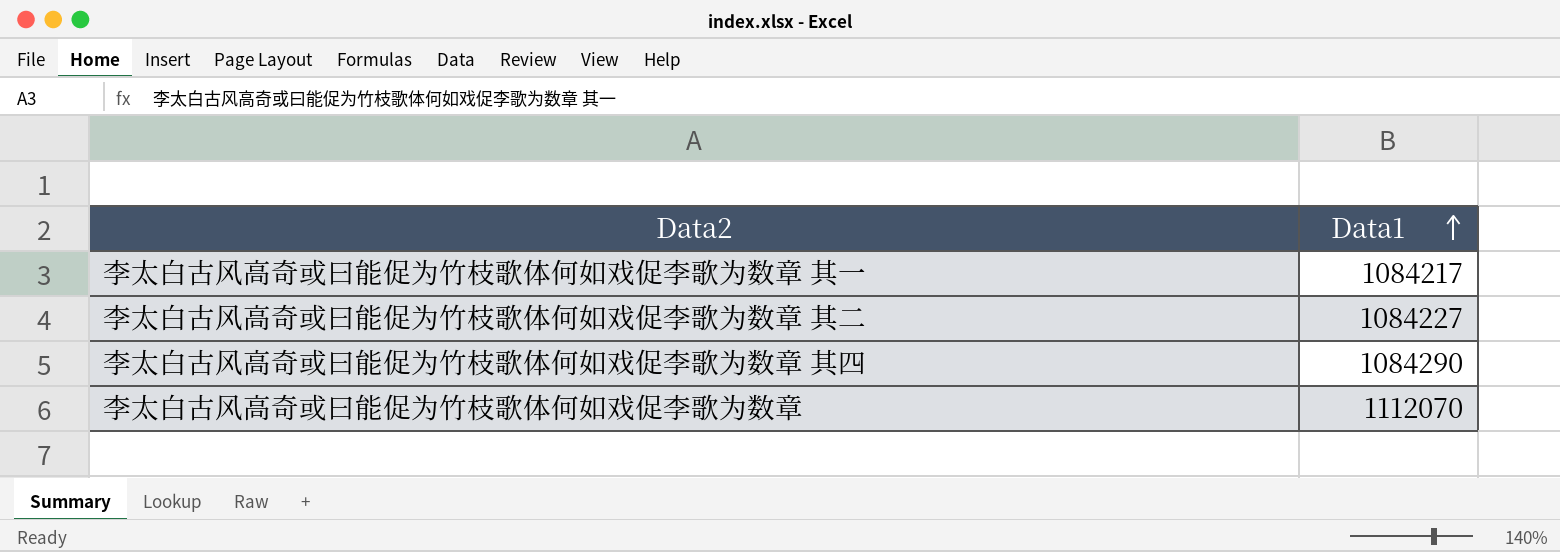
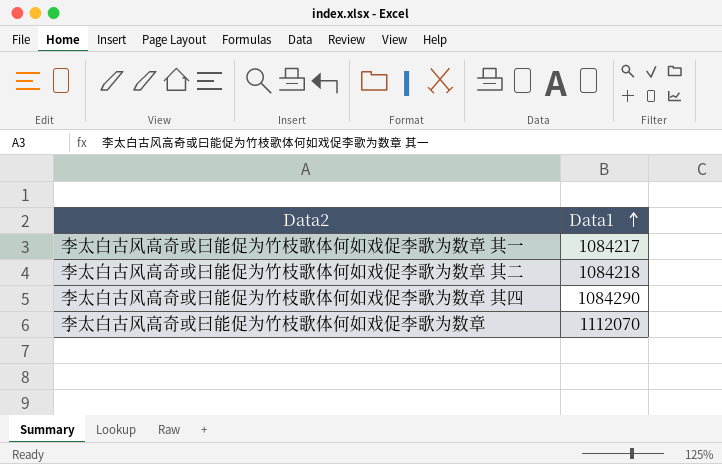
李太白古风高奇或曰能促为竹枝歌体何如戏促李歌为数章 其二 | Data1: 1084227 -> 1084218

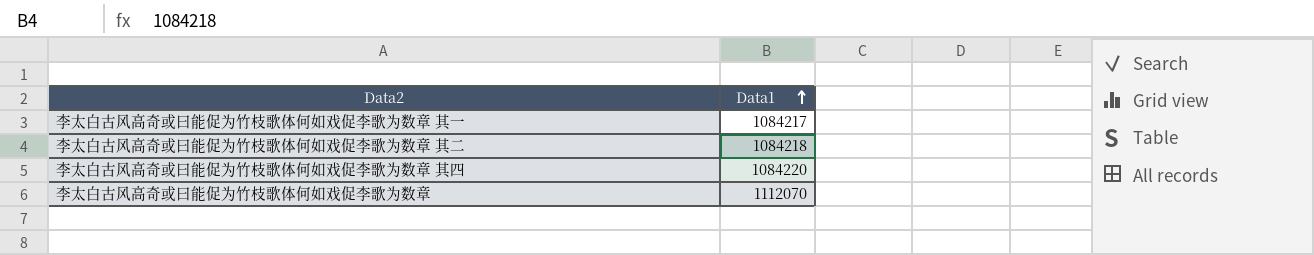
李太白古风高奇或曰能促为竹枝歌体何如戏促李歌为数章 其四 | Data1: 1084290 -> 1084220

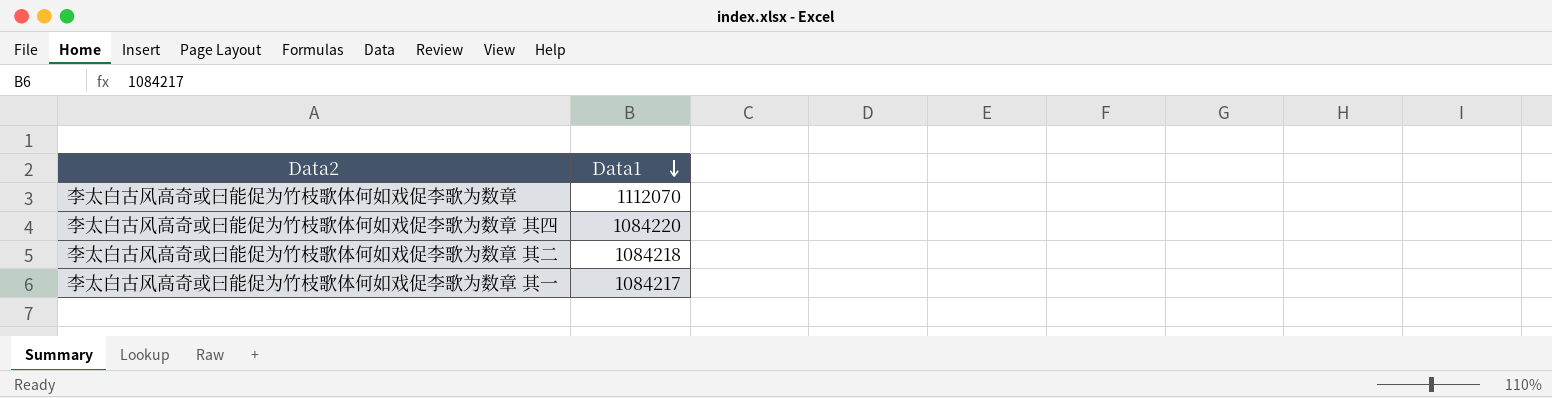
row order: Data1 ascending -> Data1 descending

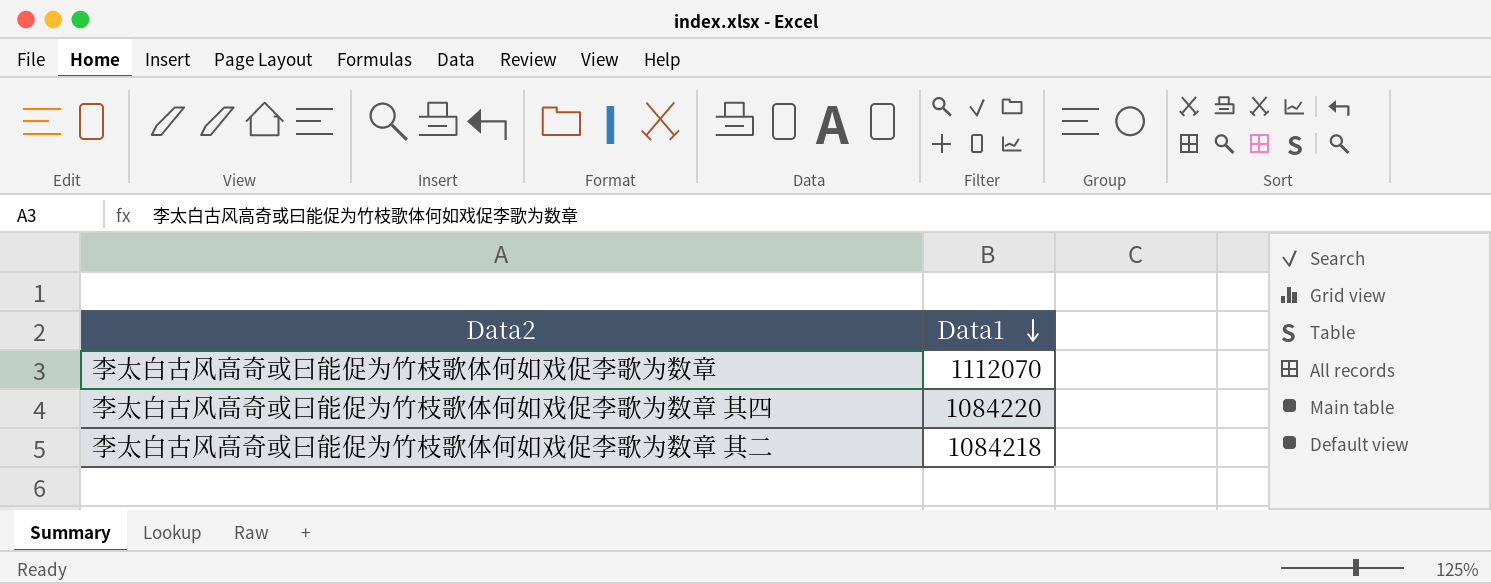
row 李太白古风高奇或曰能促为竹枝歌体何如戏促李歌为数章 其一: 1084217 -> none

